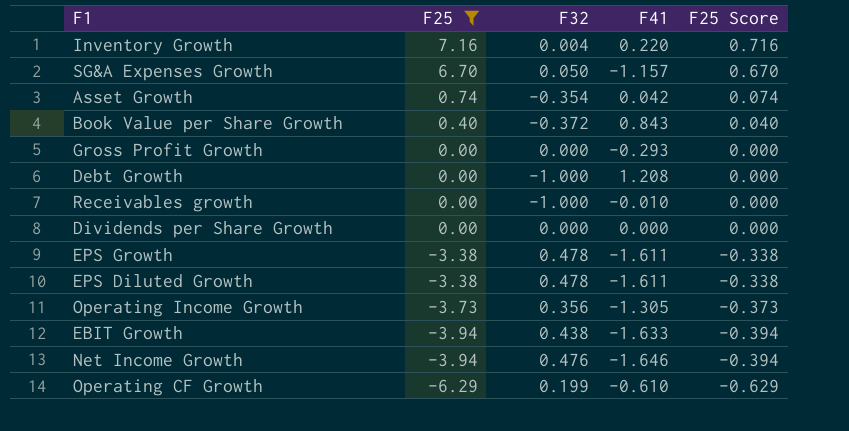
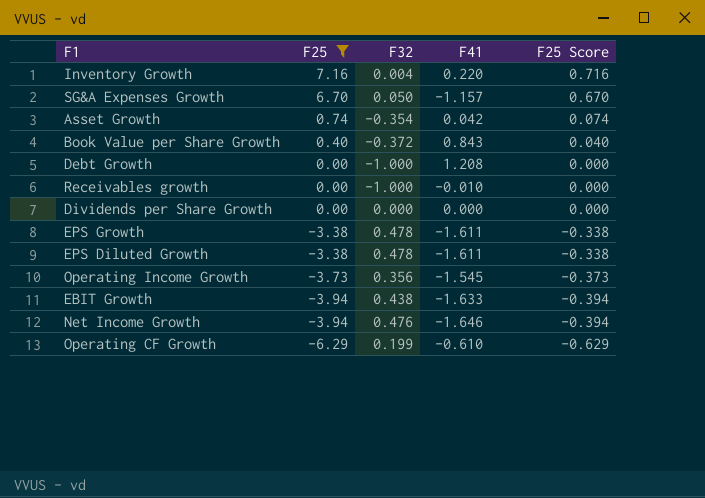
row Gross Profit Growth: 0.00 | 0.000 | -0.293 | 0.000 -> none
Operating Income Growth | F41: -1.305 -> -1.545

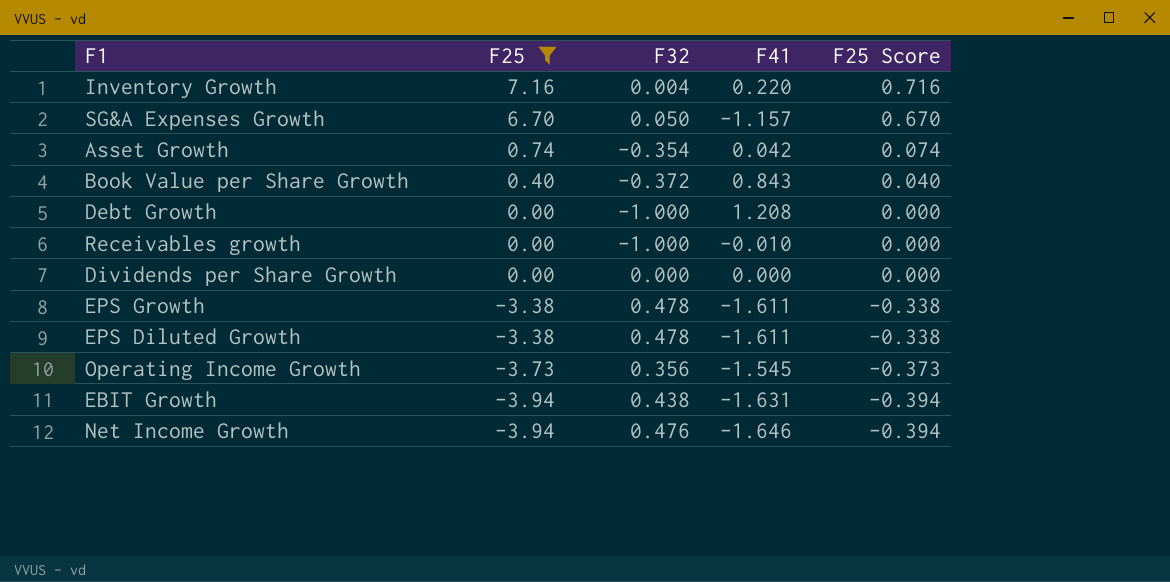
row Operating CF Growth: -6.29 | 0.199 | -0.610 | -0.629 -> none
EBIT Growth | F41: -1.633 -> -1.631

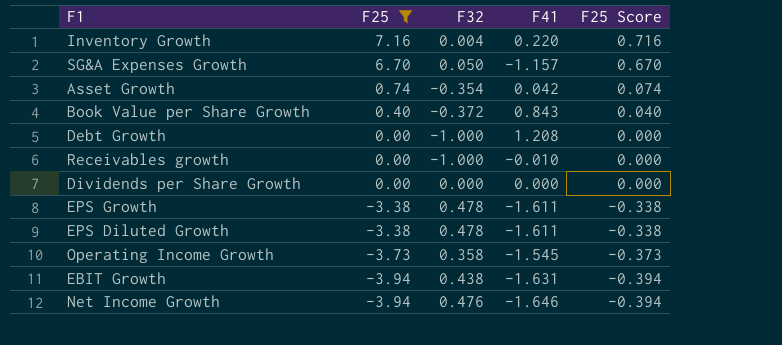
Operating Income Growth | F32: 0.356 -> 0.358

